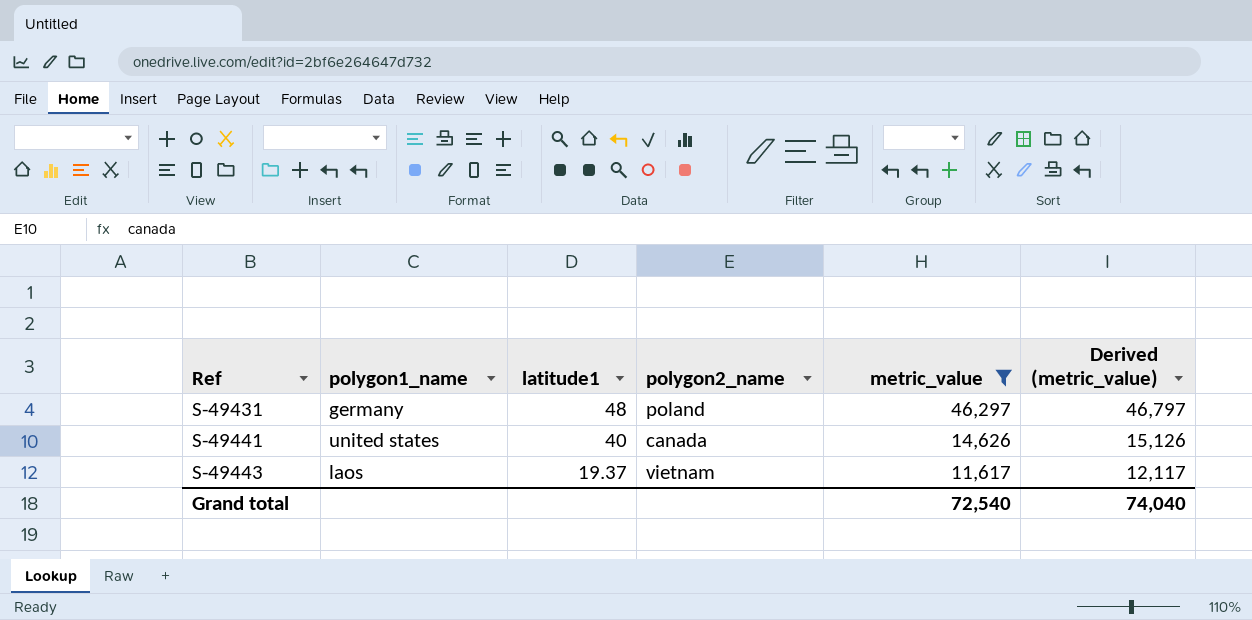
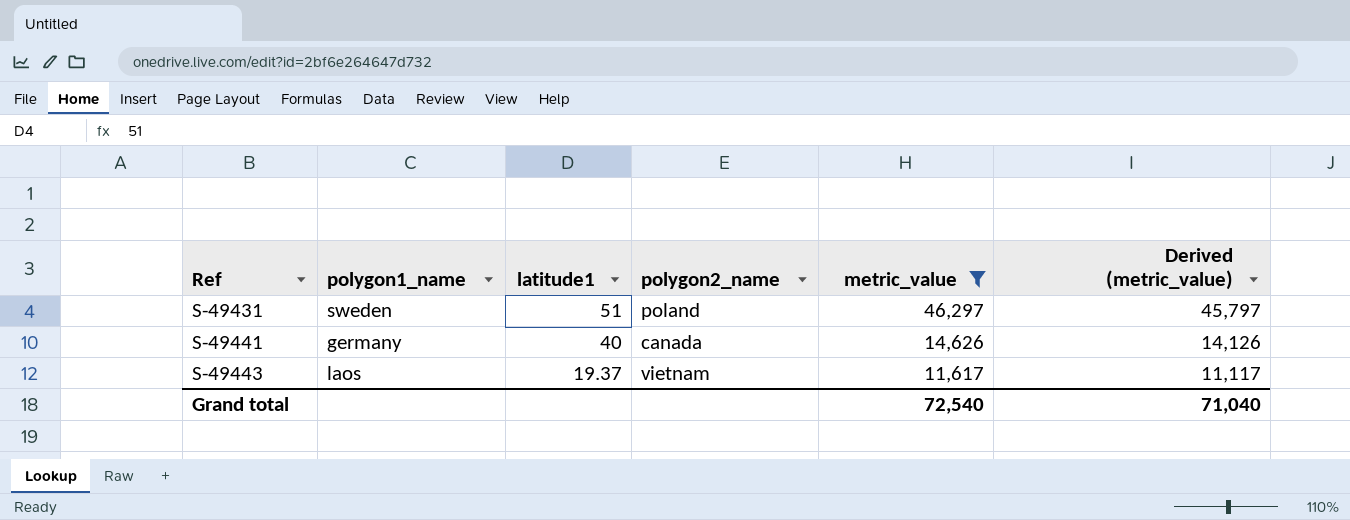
column Derived (metric_value) | formula: [metric_value] + 500 -> [metric_value] - 500
S-49431 | polygon1_name: germany -> sweden
S-49431 | latitude1: 48 -> 51
S-49441 | polygon1_name: united states -> germany
Grand total | Derived (metric_value): 74,040 -> 71,040

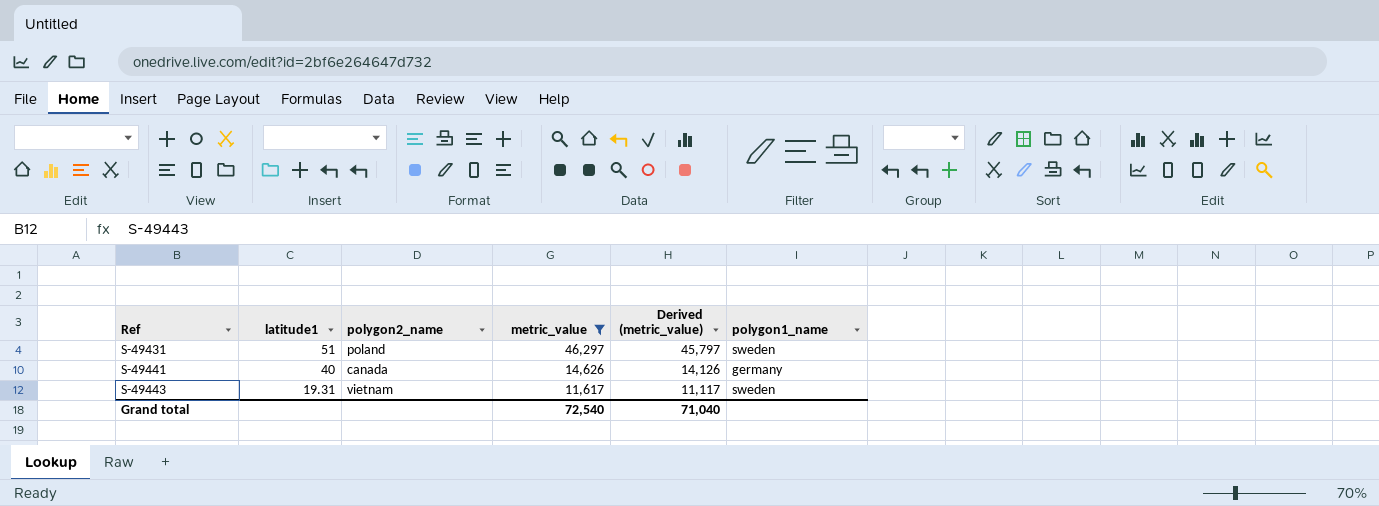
column polygon1_name | position: 2 -> 6
S-49443 | latitude1: 19.37 -> 19.31
S-49443 | polygon1_name: laos -> sweden

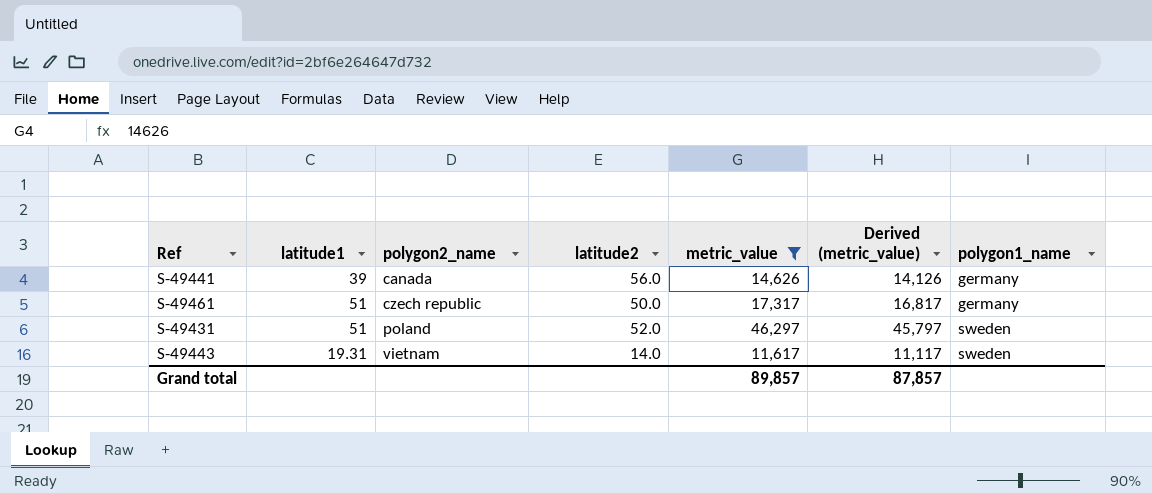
row order: Ref ascending -> polygon2_name ascending
column latitude2 | position: none -> 4
S-49441 | latitude1: 40 -> 39
row S-49461: none -> 51 | czech republic | 50.0 | 17,317 | 16,817 | germany
Grand total | metric_value: 72,540 -> 89,857
Grand total | Derived (metric_value): 71,040 -> 87,857

